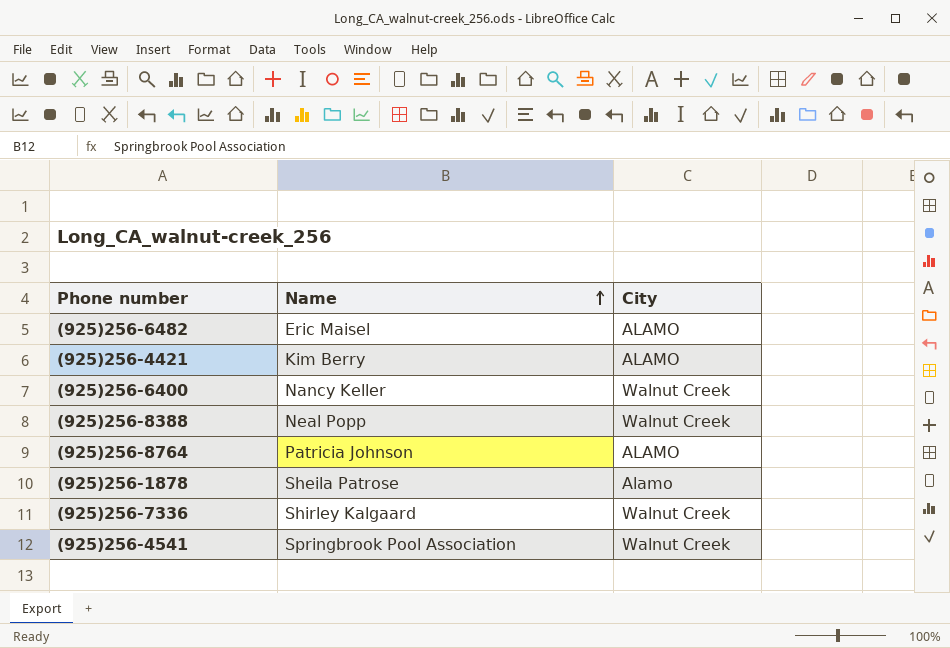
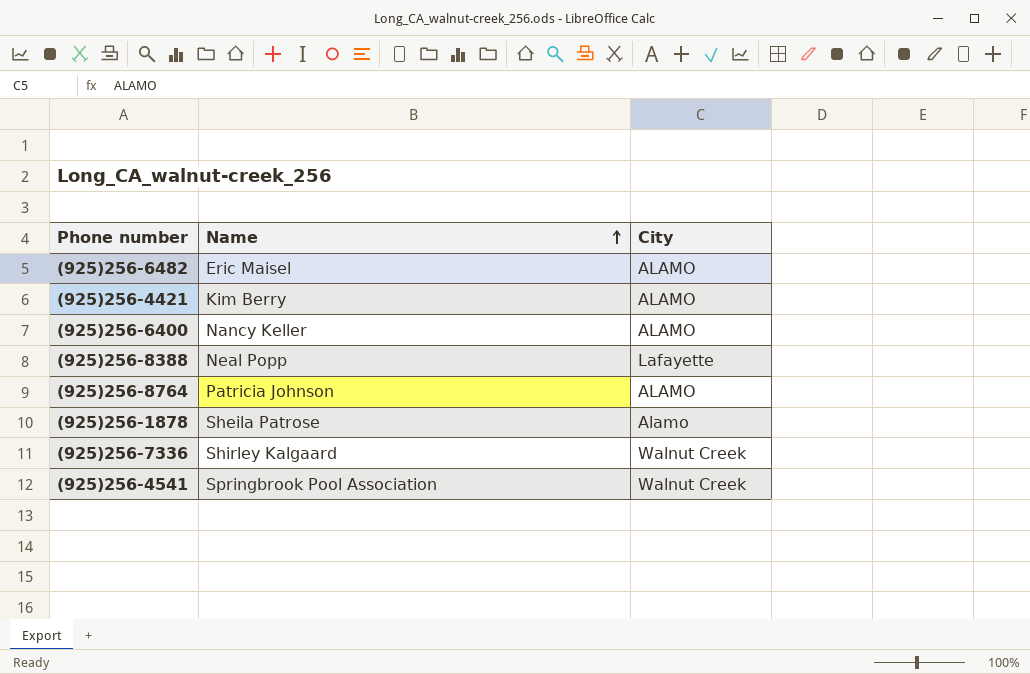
(925)256-6400 | City: Walnut Creek -> ALAMO
(925)256-8388 | City: Walnut Creek -> Lafayette

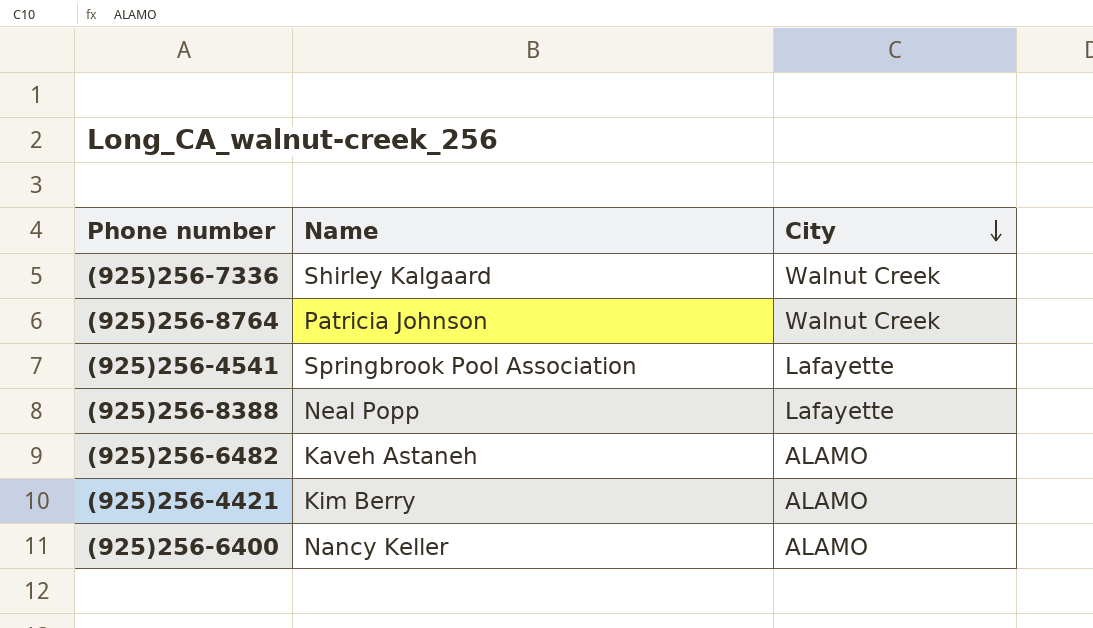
row order: Name ascending -> City descending
row (925)256-1878: Sheila Patrose | Alamo -> none
(925)256-8764 | City: ALAMO -> Walnut Creek
(925)256-4541 | City: Walnut Creek -> Lafayette
(925)256-6482 | Name: Eric Maisel -> Kaveh Astaneh

